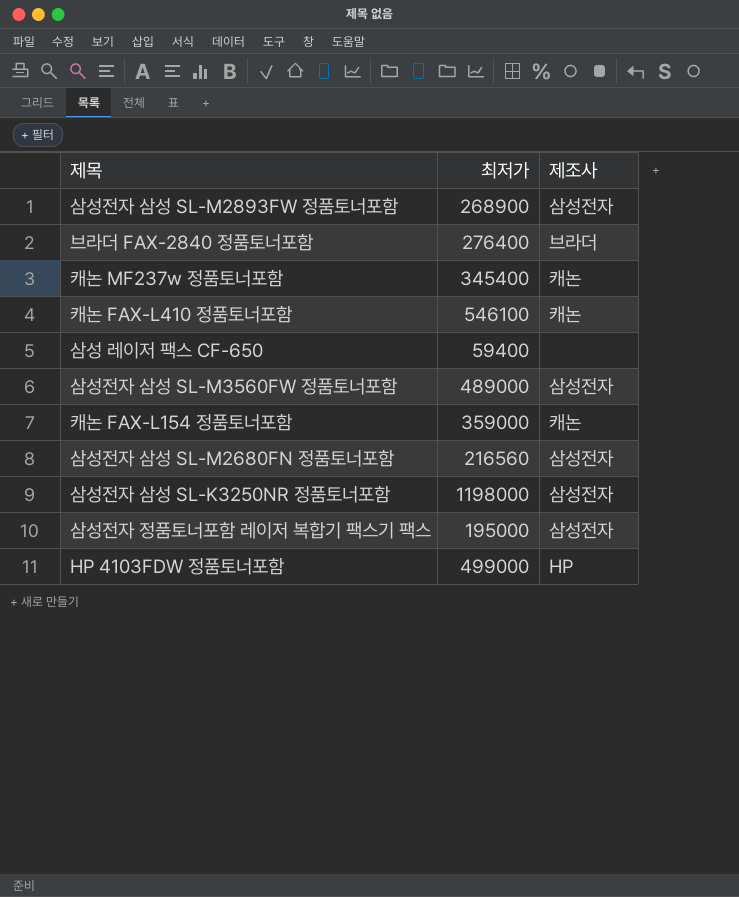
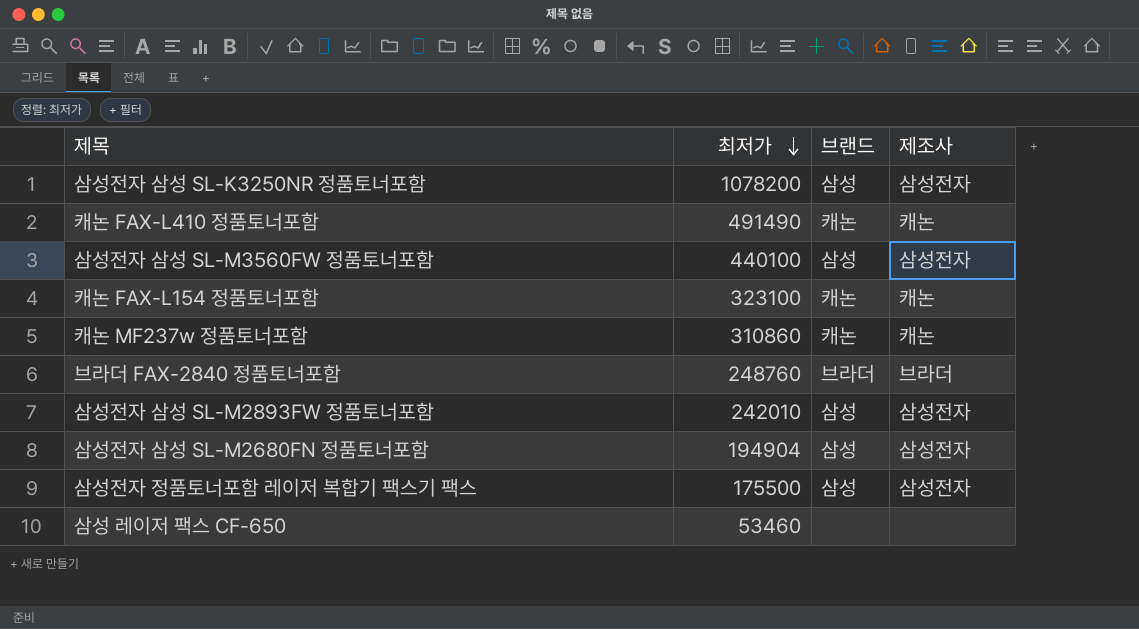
row order: none -> 최저가 descending
column 브랜드 | position: none -> 3
row HP 4103FDW 정품토너포함: 499000 | HP -> none
삼성전자 삼성 SL-K3250NR 정품토너포함 | 최저가: 1198000 -> 1078200
캐논 FAX-L410 정품토너포함 | 최저가: 546100 -> 491490
삼성전자 삼성 SL-M3560FW 정품토너포함 | 최저가: 489000 -> 440100
캐논 FAX-L154 정품토너포함 | 최저가: 359000 -> 323100
캐논 MF237w 정품토너포함 | 최저가: 345400 -> 310860
브라더 FAX-2840 정품토너포함 | 최저가: 276400 -> 248760
삼성전자 삼성 SL-M2893FW 정품토너포함 | 최저가: 268900 -> 242010
삼성전자 삼성 SL-M2680FN 정품토너포함 | 최저가: 216560 -> 194904
삼성전자 정품토너포함 레이저 복합기 팩스기 팩스 | 최저가: 195000 -> 175500
삼성 레이저 팩스 CF-650 | 최저가: 59400 -> 53460

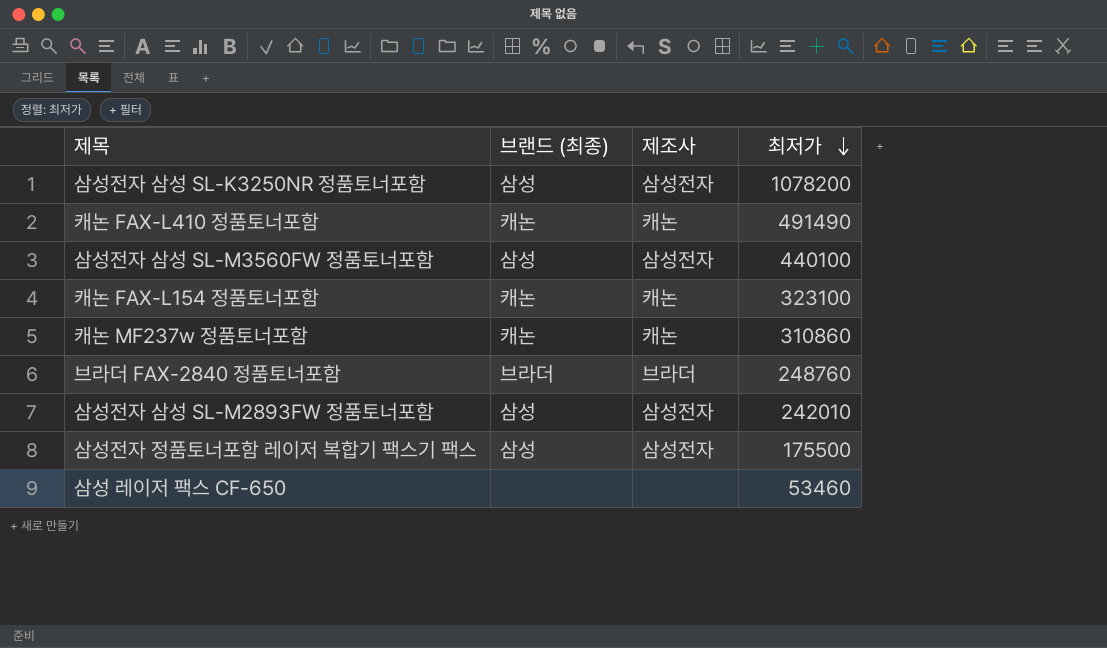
column name: 브랜드 -> 브랜드 (최종)
column 최저가 | position: 2 -> 4
row 삼성전자 삼성 SL-M2680FN 정품토너포함: 194904 | 삼성 | 삼성전자 -> none

